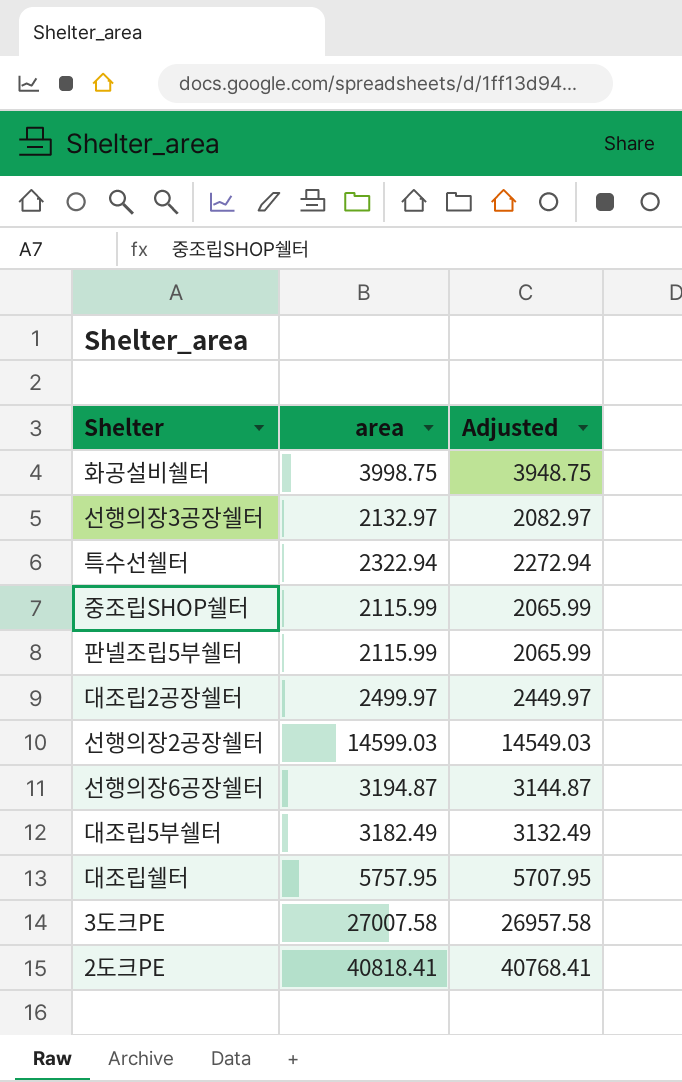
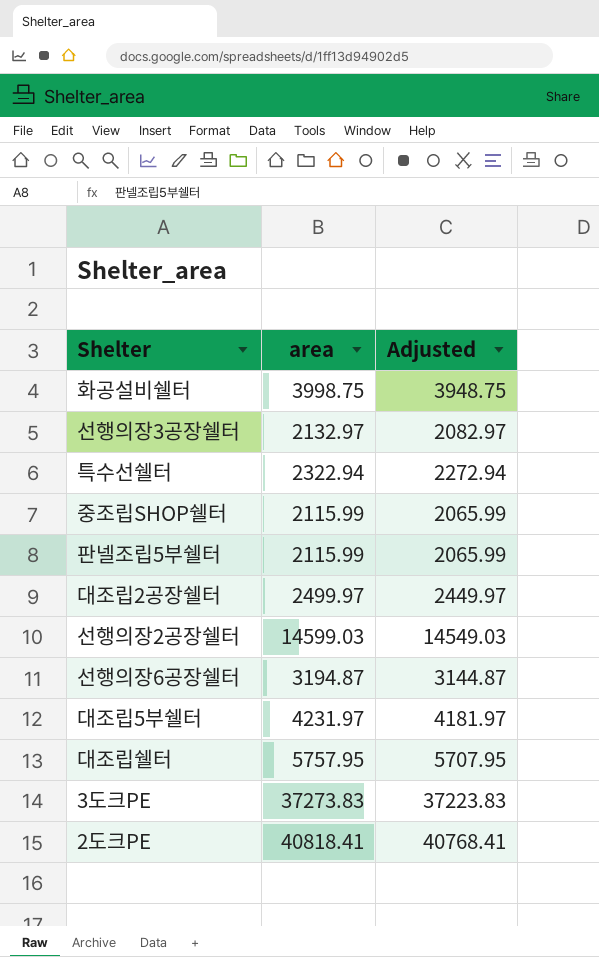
대조립5부쉘터 | area: 3182.49 -> 4231.97
대조립5부쉘터 | Adjusted: 3132.49 -> 4181.97
3도크PE | area: 27007.58 -> 37273.83
3도크PE | Adjusted: 26957.58 -> 37223.83

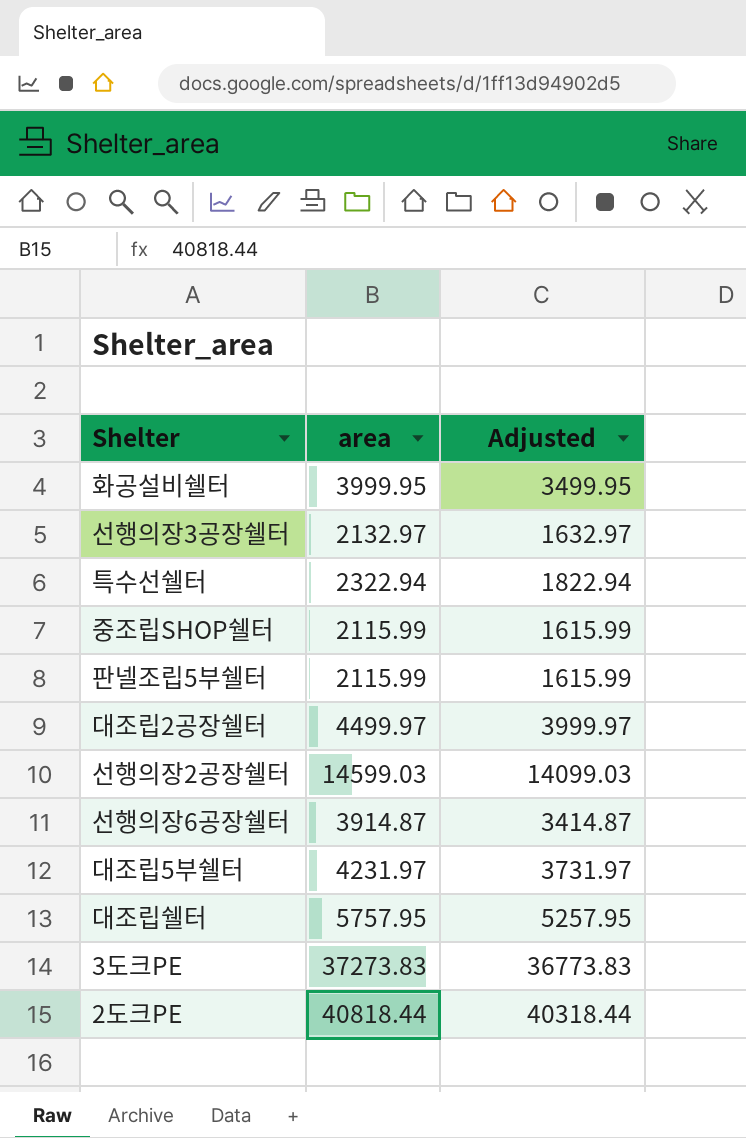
column Adjusted | formula: [area] - 50 -> [area] - 500
화공설비쉘터 | area: 3998.75 -> 3999.95
대조립2공장쉘터 | area: 2499.97 -> 4499.97
선행의장6공장쉘터 | area: 3194.87 -> 3914.87
2도크PE | area: 40818.41 -> 40818.44

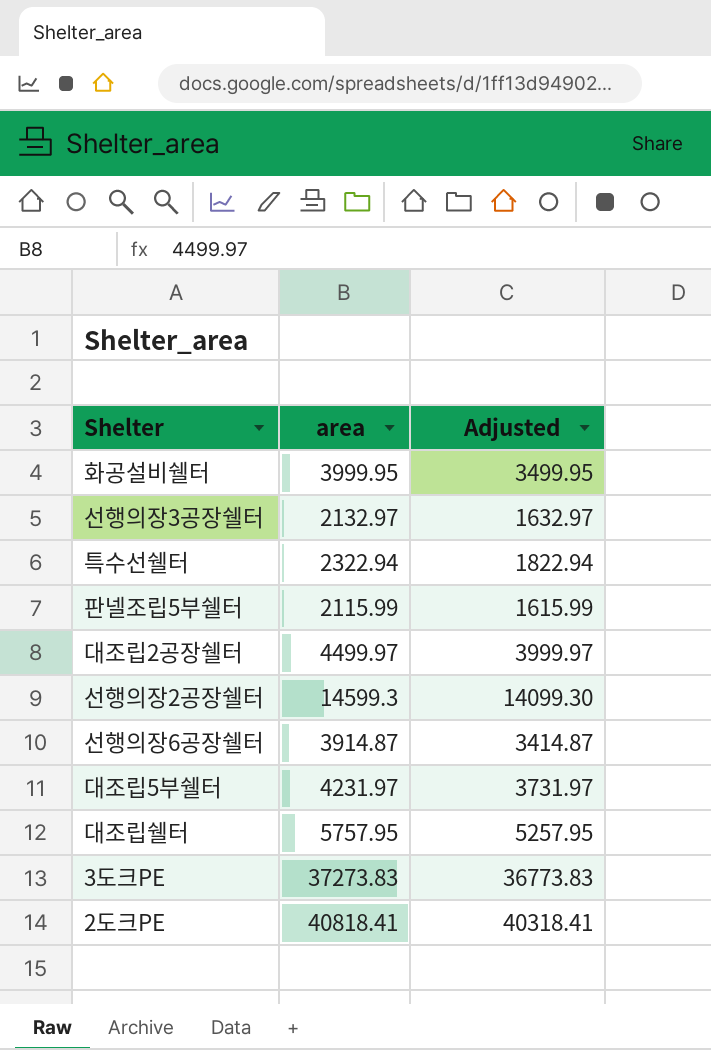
row 중조립SHOP쉘터: 2115.99 | 1615.99 -> none
선행의장2공장쉘터 | area: 14599.03 -> 14599.3
선행의장2공장쉘터 | Adjusted: 14099.03 -> 14099.30
2도크PE | area: 40818.44 -> 40818.41
2도크PE | Adjusted: 40318.44 -> 40318.41

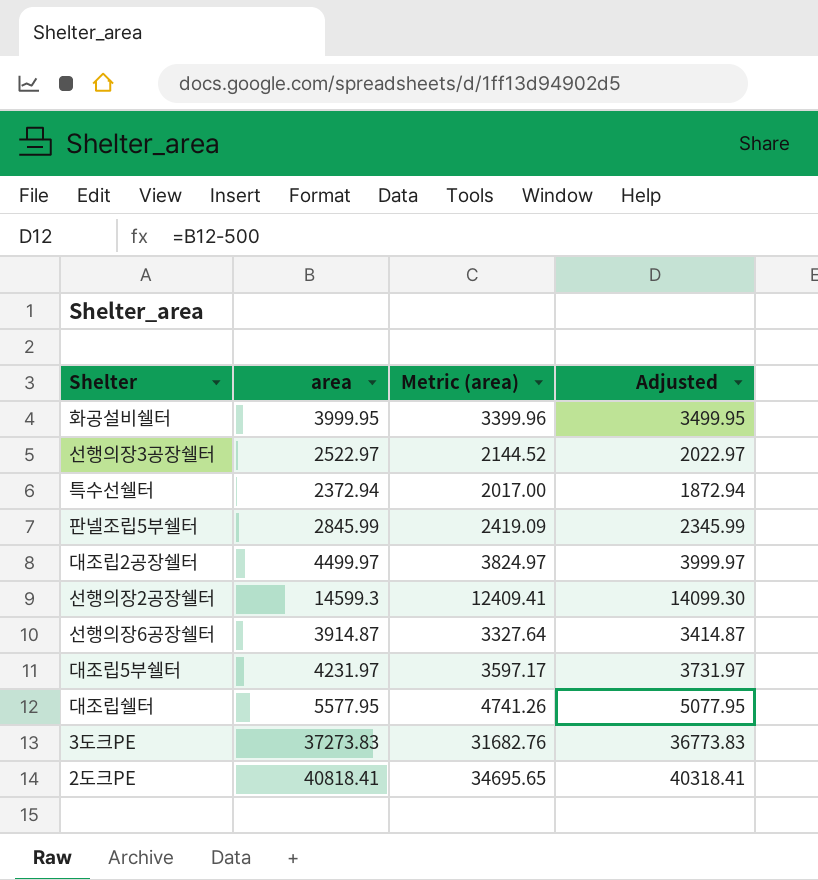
column Metric (area) | formula: none -> [area] * 0.85
선행의장3공장쉘터 | area: 2132.97 -> 2522.97
선행의장3공장쉘터 | Adjusted: 1632.97 -> 2022.97
특수선쉘터 | area: 2322.94 -> 2372.94
특수선쉘터 | Adjusted: 1822.94 -> 1872.94
판넬조립5부쉘터 | area: 2115.99 -> 2845.99
판넬조립5부쉘터 | Adjusted: 1615.99 -> 2345.99
대조립쉘터 | area: 5757.95 -> 5577.95
대조립쉘터 | Adjusted: 5257.95 -> 5077.95

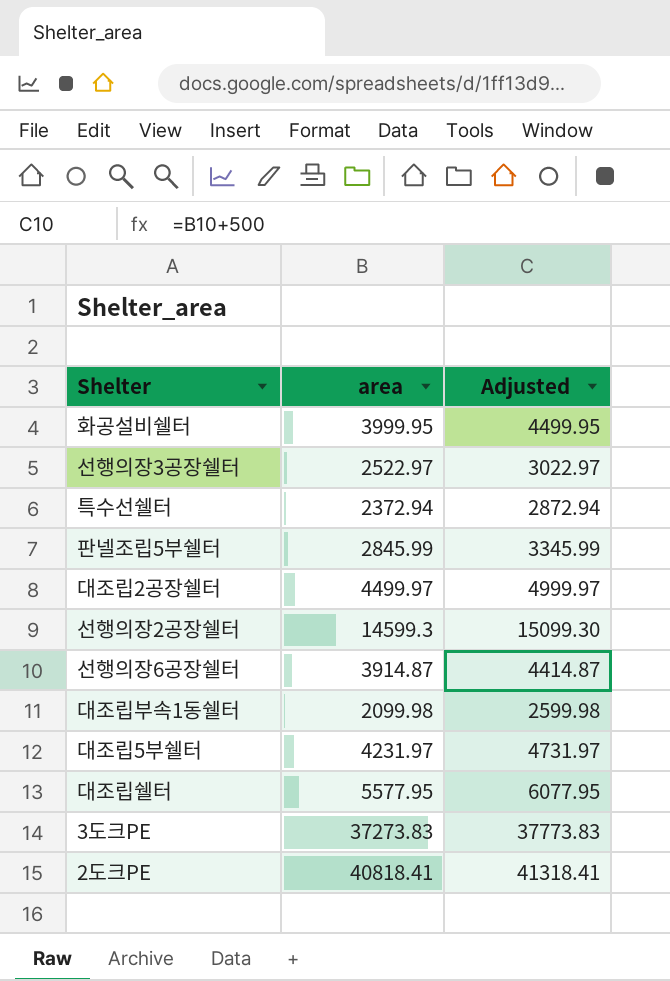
column Metric (area) | formula: [area] * 0.85 -> none
column Adjusted | formula: [area] - 500 -> [area] + 500
row 대조립부속1동쉘터: none -> 2099.98 | 2599.98

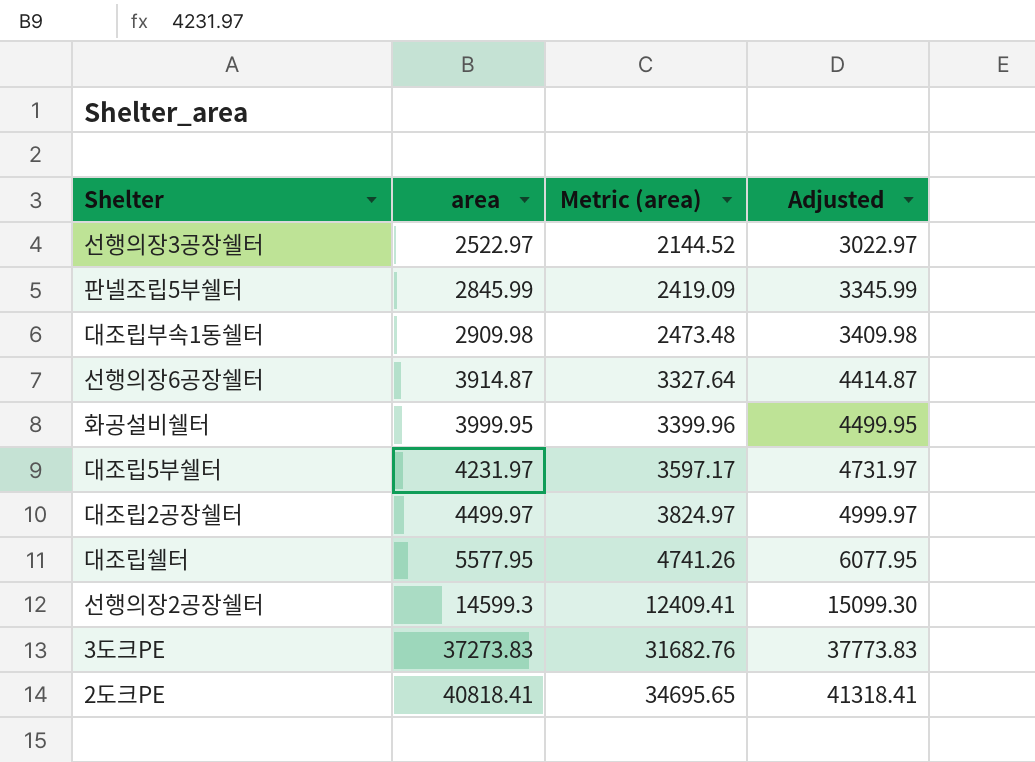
row order: none -> area ascending
column Metric (area) | formula: none -> [area] * 0.85
row 특수선쉘터: 2372.94 | 2872.94 -> none
대조립부속1동쉘터 | area: 2099.98 -> 2909.98
대조립부속1동쉘터 | Adjusted: 2599.98 -> 3409.98

